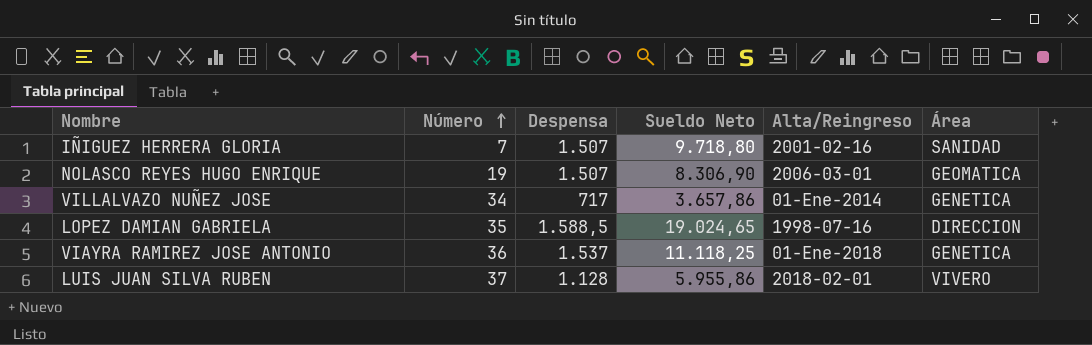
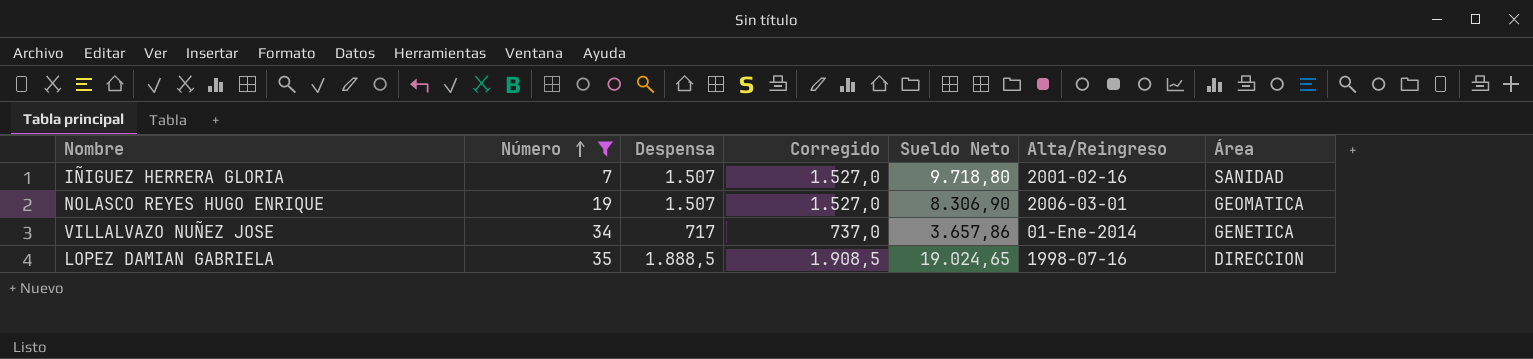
filter: none -> Número <= 35
column Corregido | formula: none -> [Despensa] + 20
LOPEZ DAMIAN GABRIELA | Despensa: 1.588,5 -> 1.888,5

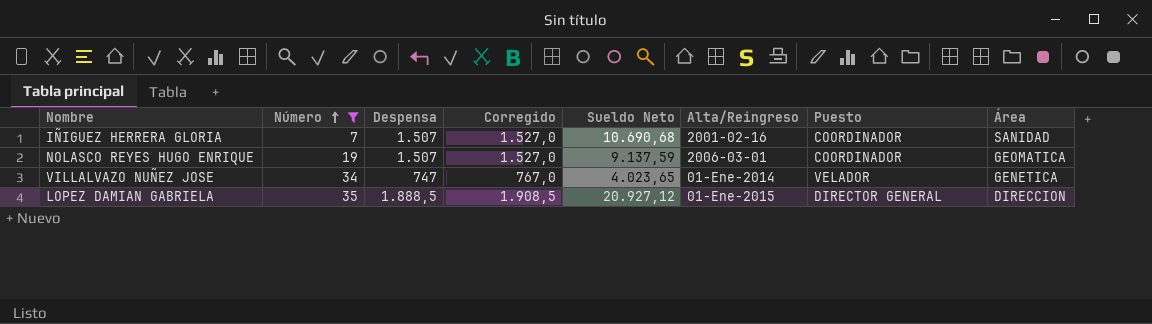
column Puesto | position: none -> 7
IÑIGUEZ HERRERA GLORIA | Sueldo Neto: 9.718,80 -> 10.690,68
NOLASCO REYES HUGO ENRIQUE | Sueldo Neto: 8.306,90 -> 9.137,59
VILLALVAZO NUÑEZ JOSE | Despensa: 717 -> 747
VILLALVAZO NUÑEZ JOSE | Corregido: 737,0 -> 767,0
VILLALVAZO NUÑEZ JOSE | Sueldo Neto: 3.657,86 -> 4.023,65
LOPEZ DAMIAN GABRIELA | Sueldo Neto: 19.024,65 -> 20.927,12
LOPEZ DAMIAN GABRIELA | Alta/Reingreso: 1998-07-16 -> 01-Ene-2015

